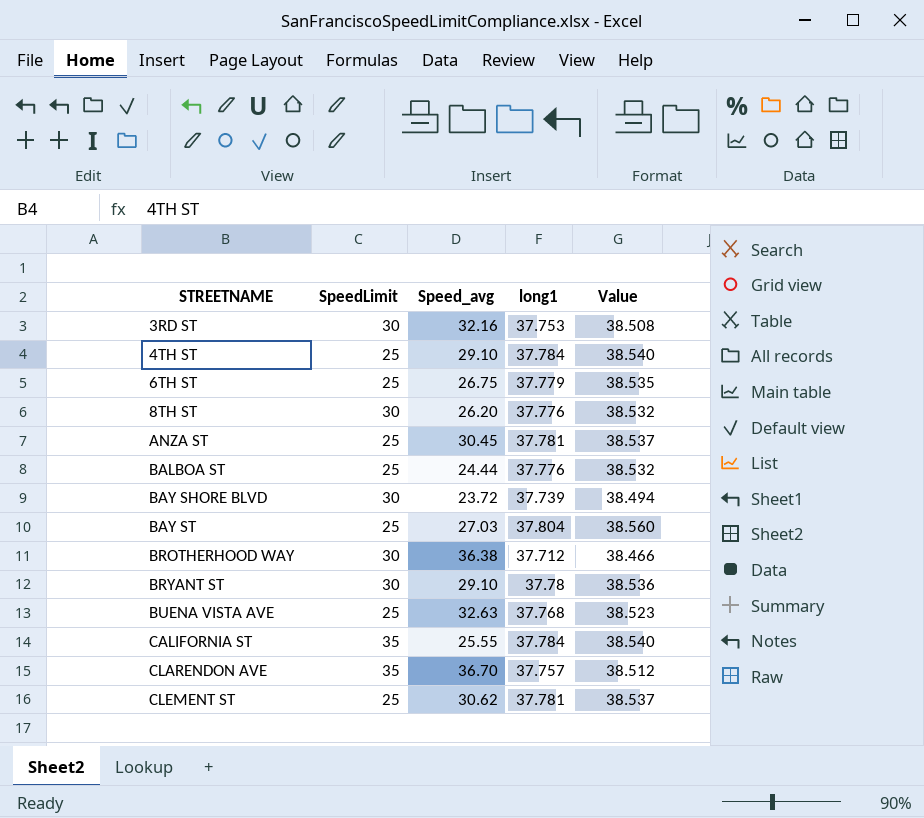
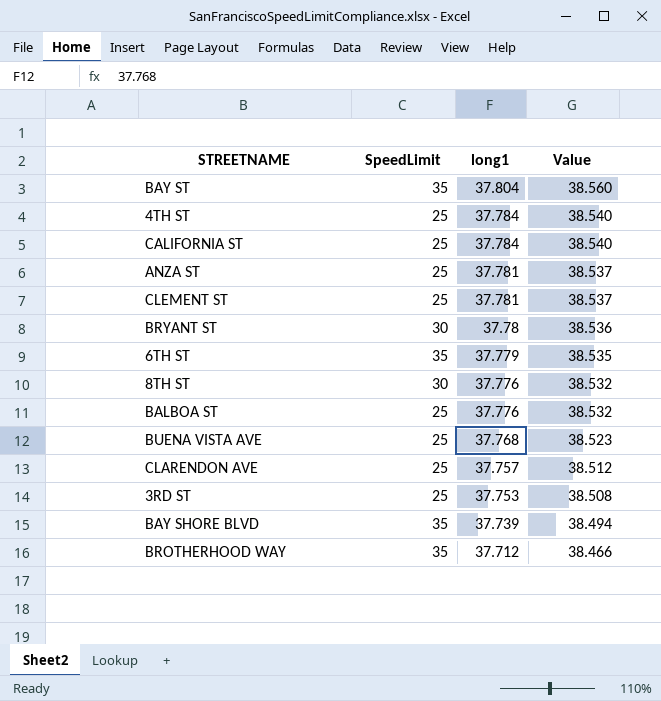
row order: STREETNAME ascending -> long1 descending
column Speed_avg | position: 3 -> none
BAY ST | SpeedLimit: 25 -> 35
CALIFORNIA ST | SpeedLimit: 35 -> 25
6TH ST | SpeedLimit: 25 -> 35
CLARENDON AVE | SpeedLimit: 35 -> 25
3RD ST | SpeedLimit: 30 -> 25
BAY SHORE BLVD | SpeedLimit: 30 -> 35
BROTHERHOOD WAY | SpeedLimit: 30 -> 35

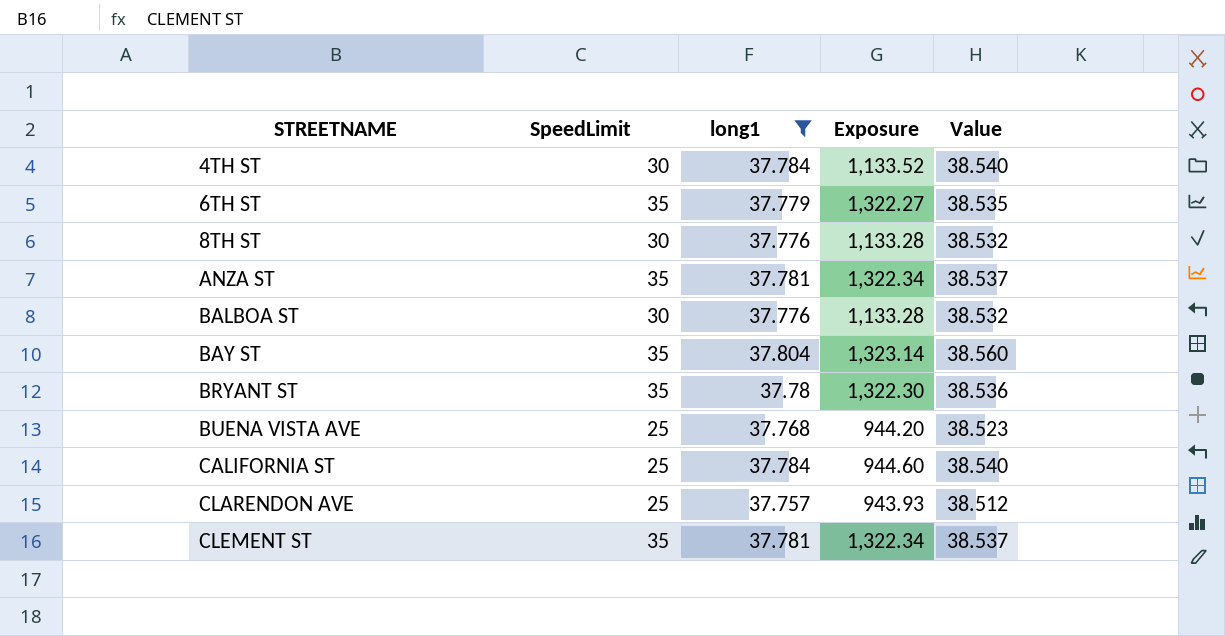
filter: none -> long1 >= 37.757
row order: long1 descending -> STREETNAME ascending
column Exposure | formula: none -> [SpeedLimit] * [long1]
4TH ST | SpeedLimit: 25 -> 30
ANZA ST | SpeedLimit: 25 -> 35
BALBOA ST | SpeedLimit: 25 -> 30
BRYANT ST | SpeedLimit: 30 -> 35
CLEMENT ST | SpeedLimit: 25 -> 35

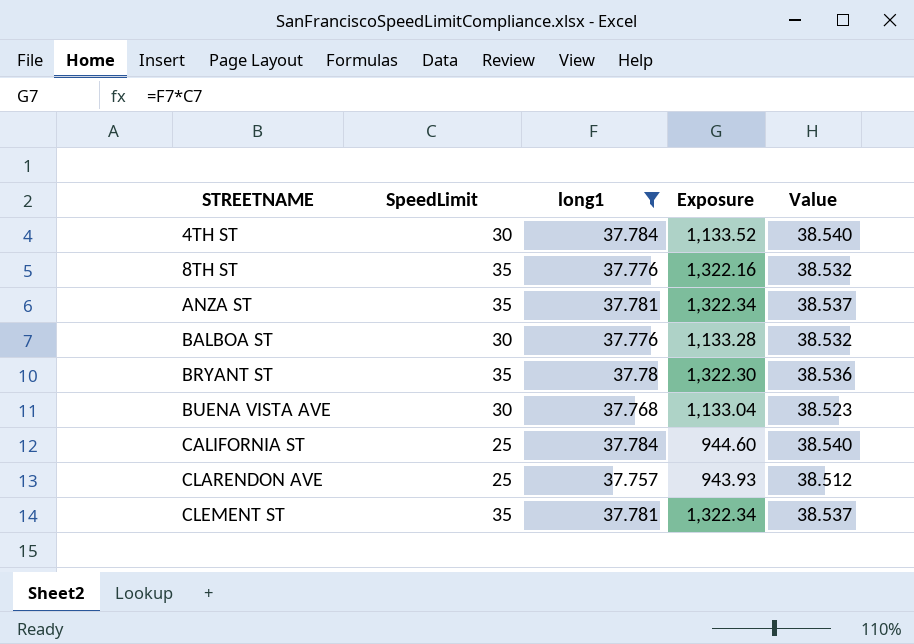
row 6TH ST: 35 | 37.779 | 1,322.27 | 38.535 -> none
row BAY ST: 35 | 37.804 | 1,323.14 | 38.560 -> none
8TH ST | SpeedLimit: 30 -> 35
8TH ST | Exposure: 1,133.28 -> 1,322.16
BUENA VISTA AVE | SpeedLimit: 25 -> 30
BUENA VISTA AVE | Exposure: 944.20 -> 1,133.04

